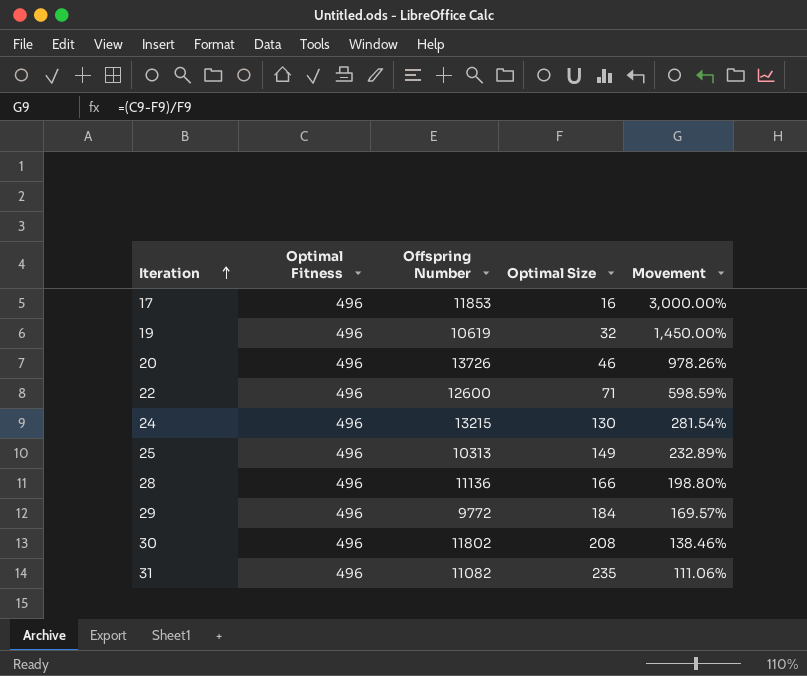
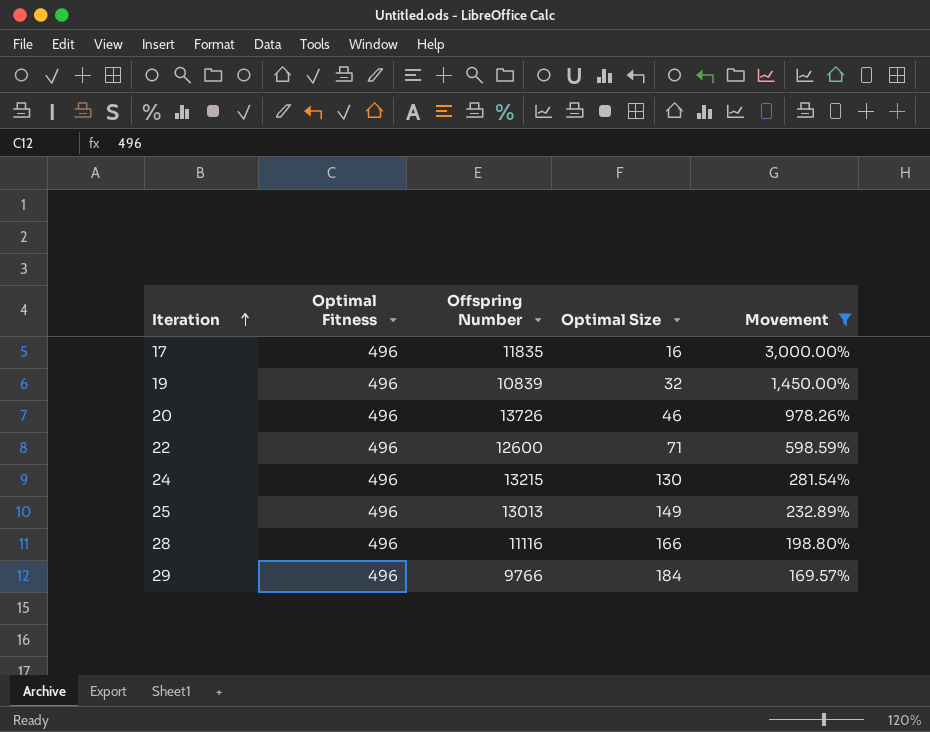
filter: none -> Movement >= 169.57%
17 | Offspring Number: 11853 -> 11835
19 | Offspring Number: 10619 -> 10839
25 | Offspring Number: 10313 -> 13013
28 | Offspring Number: 11136 -> 11116
29 | Offspring Number: 9772 -> 9766

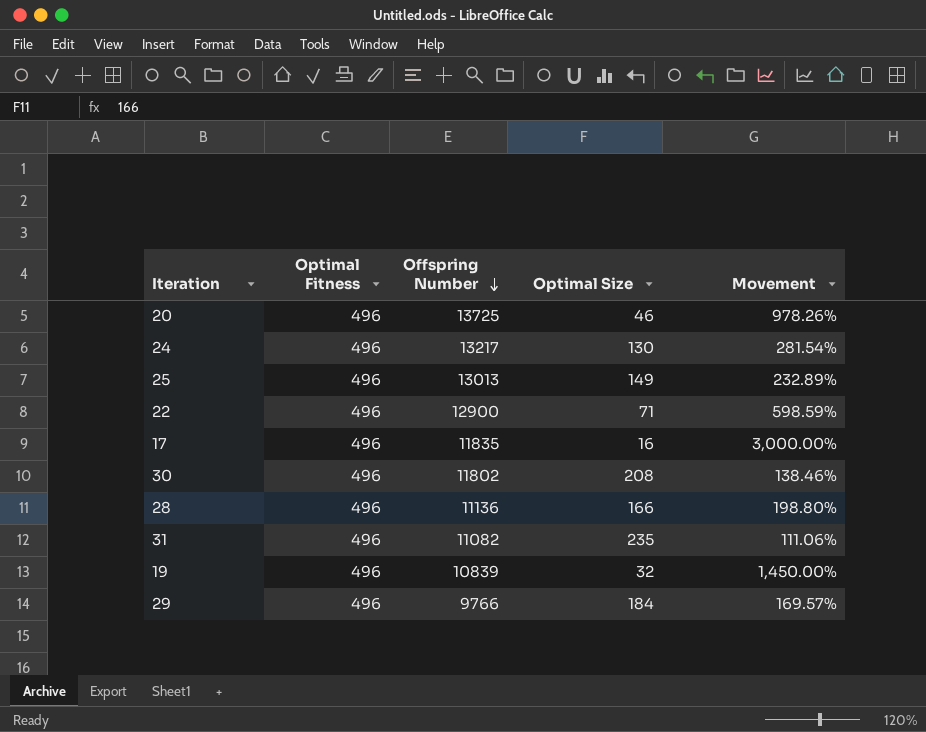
filter: Movement >= 169.57% -> none
row order: Iteration ascending -> Offspring Number descending
20 | Offspring Number: 13726 -> 13725
24 | Offspring Number: 13215 -> 13217
22 | Offspring Number: 12600 -> 12900
28 | Offspring Number: 11116 -> 11136

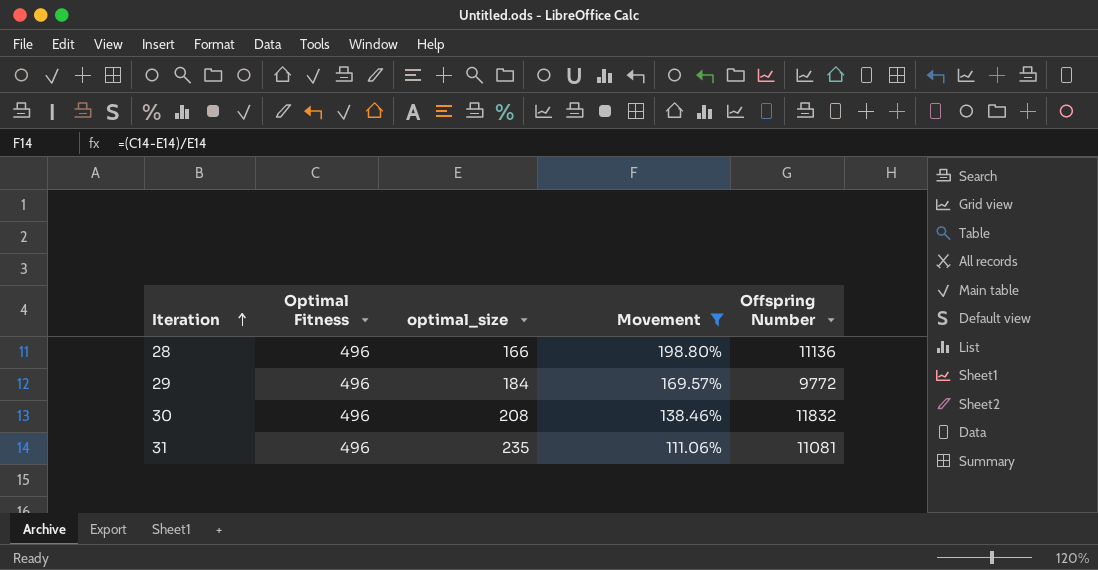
filter: none -> Movement <= 198.80%
row order: Offspring Number descending -> Iteration ascending
column name: Optimal Size -> optimal_size
column Offspring Number | position: 3 -> 5
29 | Offspring Number: 9766 -> 9772
30 | Offspring Number: 11802 -> 11832
31 | Offspring Number: 11082 -> 11081

